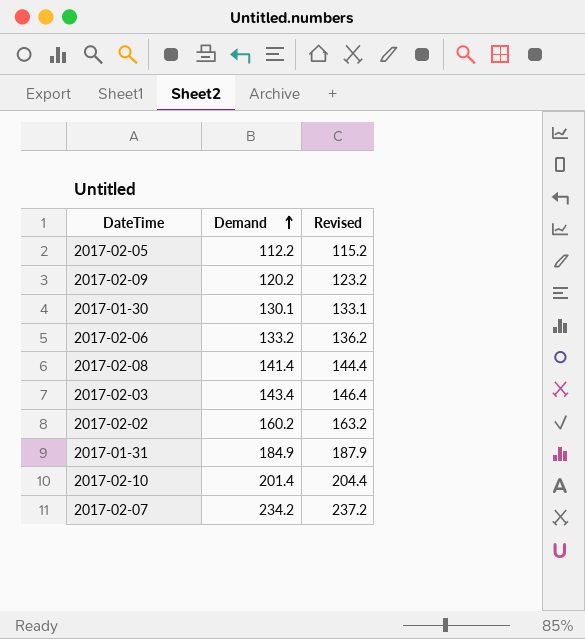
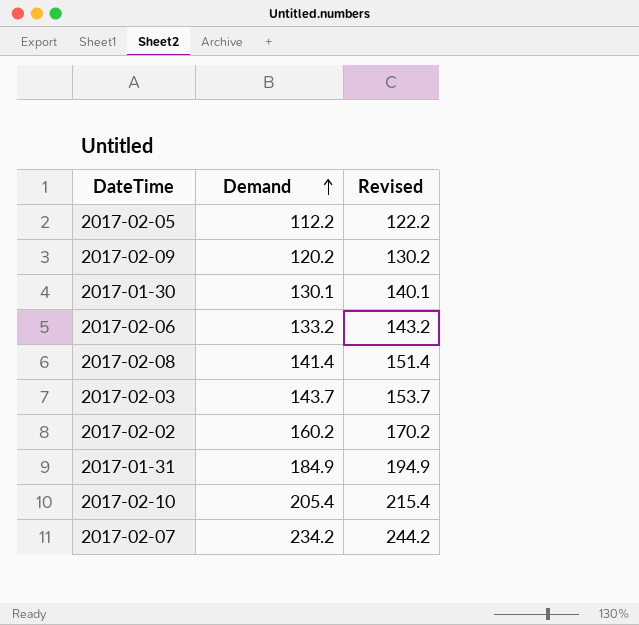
column Revised | formula: [Demand] + 3 -> [Demand] + 10
2017-02-03 | Demand: 143.4 -> 143.7
2017-02-10 | Demand: 201.4 -> 205.4

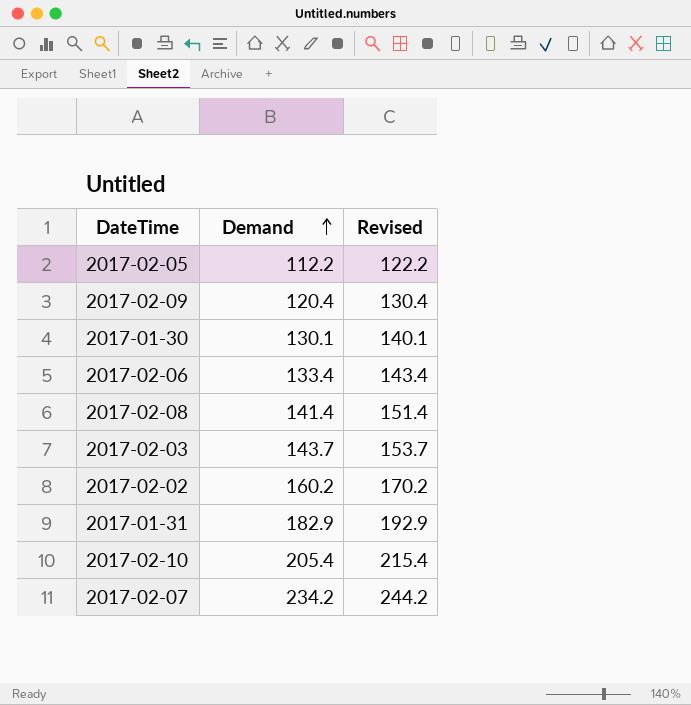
2017-02-09 | Demand: 120.2 -> 120.4
2017-02-09 | Revised: 130.2 -> 130.4
2017-02-06 | Demand: 133.2 -> 133.4
2017-02-06 | Revised: 143.2 -> 143.4
2017-01-31 | Demand: 184.9 -> 182.9
2017-01-31 | Revised: 194.9 -> 192.9

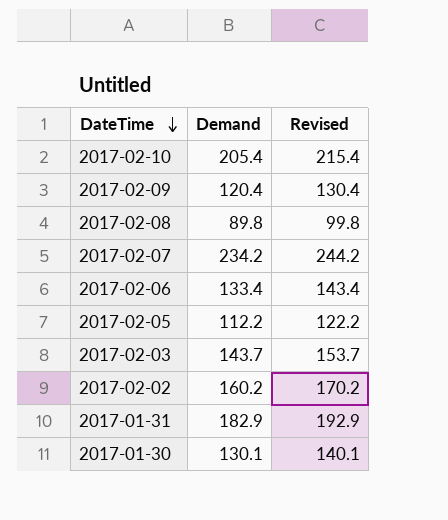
row order: Demand ascending -> DateTime descending
2017-02-08 | Demand: 141.4 -> 89.8
2017-02-08 | Revised: 151.4 -> 99.8

